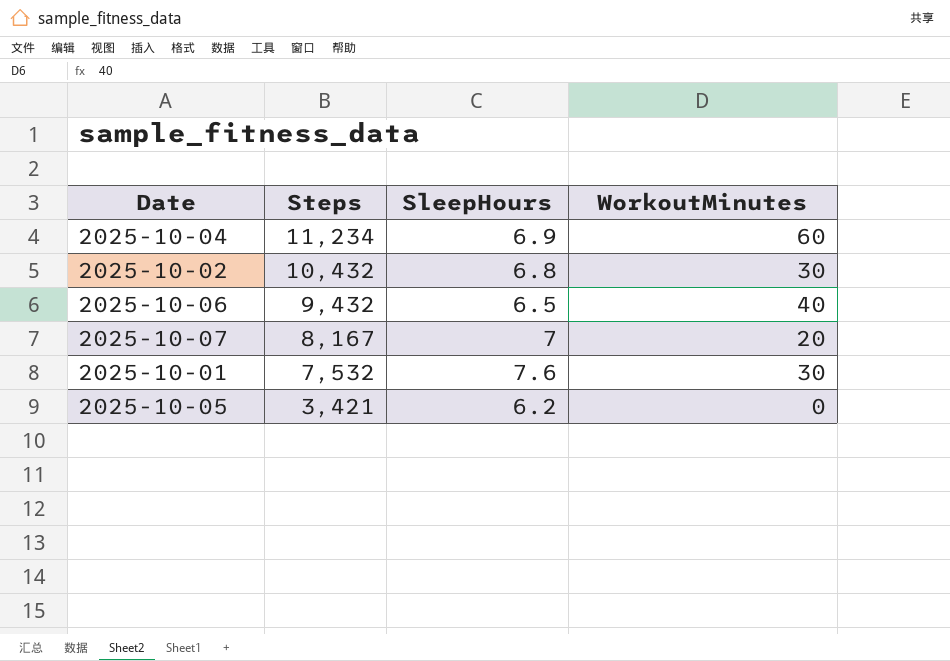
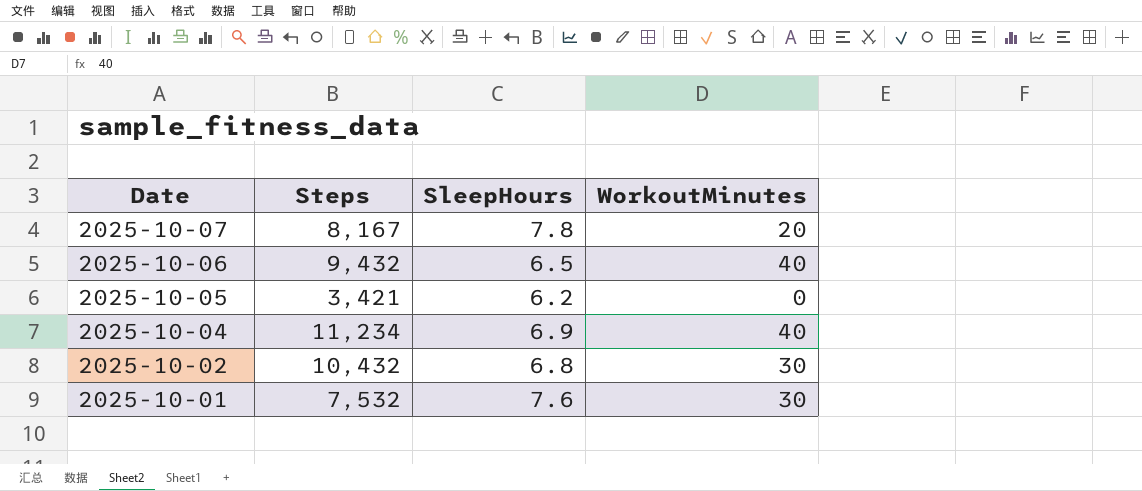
row order: Steps descending -> Date descending
2025-10-07 | SleepHours: 7 -> 7.8
2025-10-04 | WorkoutMinutes: 60 -> 40

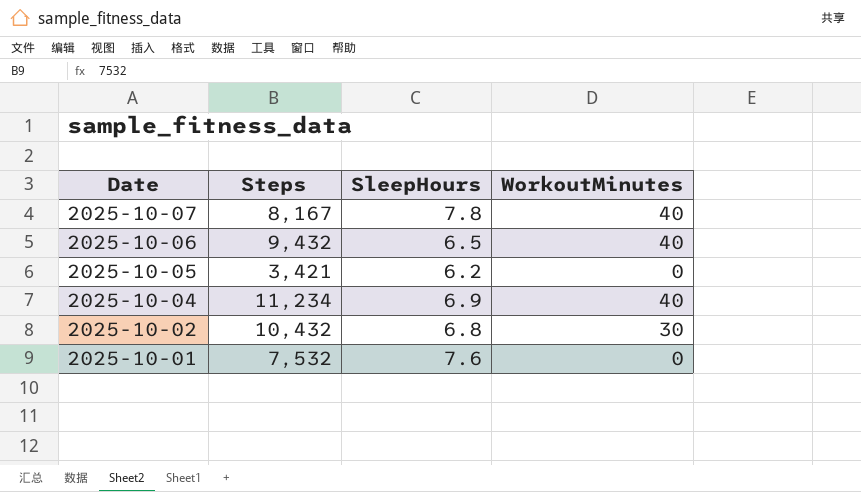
2025-10-07 | WorkoutMinutes: 20 -> 40
2025-10-01 | WorkoutMinutes: 30 -> 0

